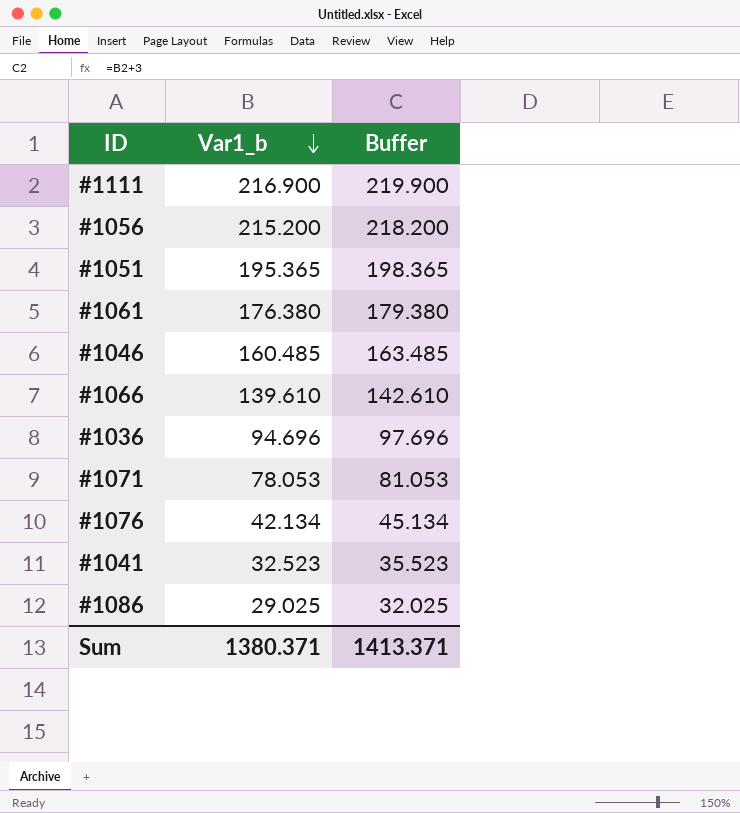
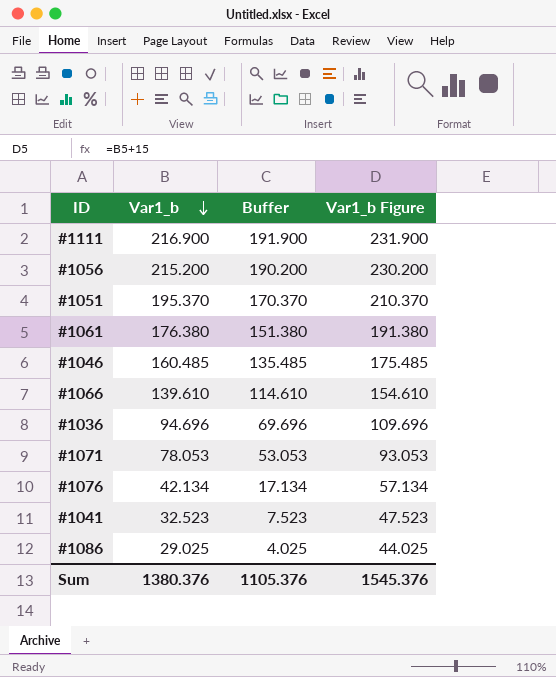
column Buffer | formula: [Var1_b] + 3 -> [Var1_b] - 25
column Var1_b Figure | formula: none -> [Var1_b] + 15
#1051 | Var1_b: 195.365 -> 195.370
Sum | Var1_b: 1380.371 -> 1380.376
Sum | Buffer: 1413.371 -> 1105.376

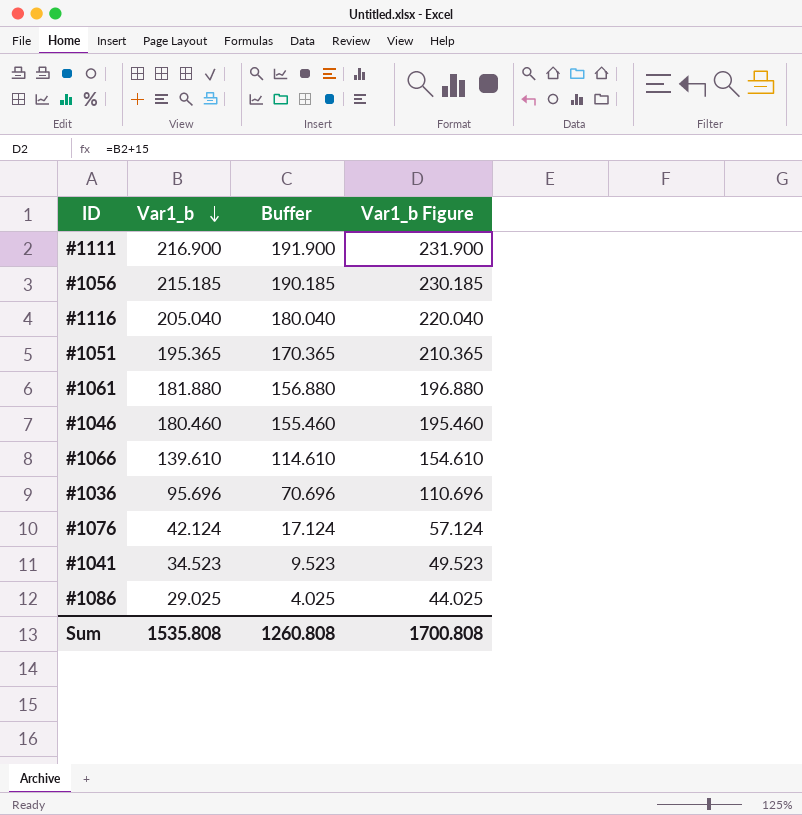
row #1071: 78.053 | 53.053 | 93.053 -> none
#1056 | Var1_b: 215.200 -> 215.185
#1056 | Buffer: 190.200 -> 190.185
#1056 | Var1_b Figure: 230.200 -> 230.185
row #1116: none -> 205.040 | 180.040 | 220.040
#1051 | Var1_b: 195.370 -> 195.365
#1051 | Buffer: 170.370 -> 170.365
#1051 | Var1_b Figure: 210.370 -> 210.365
#1061 | Var1_b: 176.380 -> 181.880
#1061 | Buffer: 151.380 -> 156.880
#1061 | Var1_b Figure: 191.380 -> 196.880
#1046 | Var1_b: 160.485 -> 180.460
#1046 | Buffer: 135.485 -> 155.460
#1046 | Var1_b Figure: 175.485 -> 195.460
#1036 | Var1_b: 94.696 -> 95.696
#1036 | Buffer: 69.696 -> 70.696
#1036 | Var1_b Figure: 109.696 -> 110.696
#1076 | Var1_b: 42.134 -> 42.124
#1076 | Buffer: 17.134 -> 17.124
#1076 | Var1_b Figure: 57.134 -> 57.124
#1041 | Var1_b: 32.523 -> 34.523
#1041 | Buffer: 7.523 -> 9.523
#1041 | Var1_b Figure: 47.523 -> 49.523
Sum | Var1_b: 1380.376 -> 1535.808
Sum | Buffer: 1105.376 -> 1260.808
Sum | Var1_b Figure: 1545.376 -> 1700.808

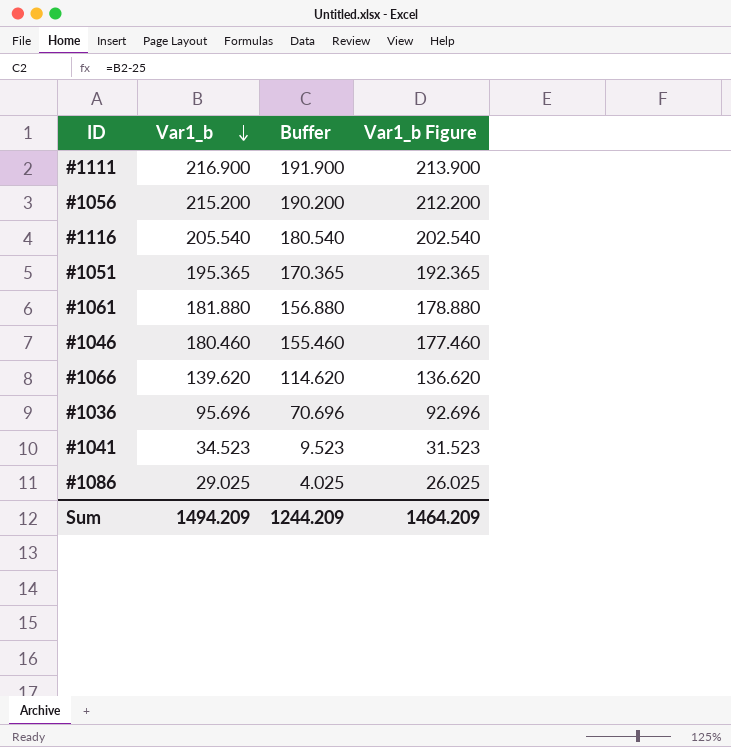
column Var1_b Figure | formula: [Var1_b] + 15 -> [Var1_b] - 3
row #1076: 42.124 | 17.124 | 57.124 -> none
#1056 | Var1_b: 215.185 -> 215.200
#1056 | Buffer: 190.185 -> 190.200
#1116 | Var1_b: 205.040 -> 205.540
#1116 | Buffer: 180.040 -> 180.540
#1066 | Var1_b: 139.610 -> 139.620
#1066 | Buffer: 114.610 -> 114.620
Sum | Var1_b: 1535.808 -> 1494.209
Sum | Buffer: 1260.808 -> 1244.209
Sum | Var1_b Figure: 1700.808 -> 1464.209

